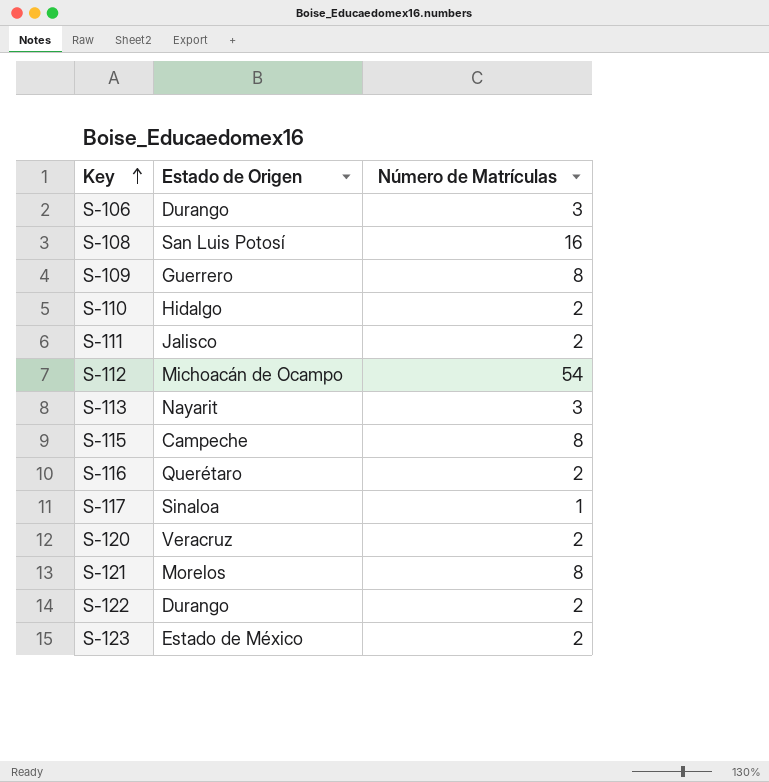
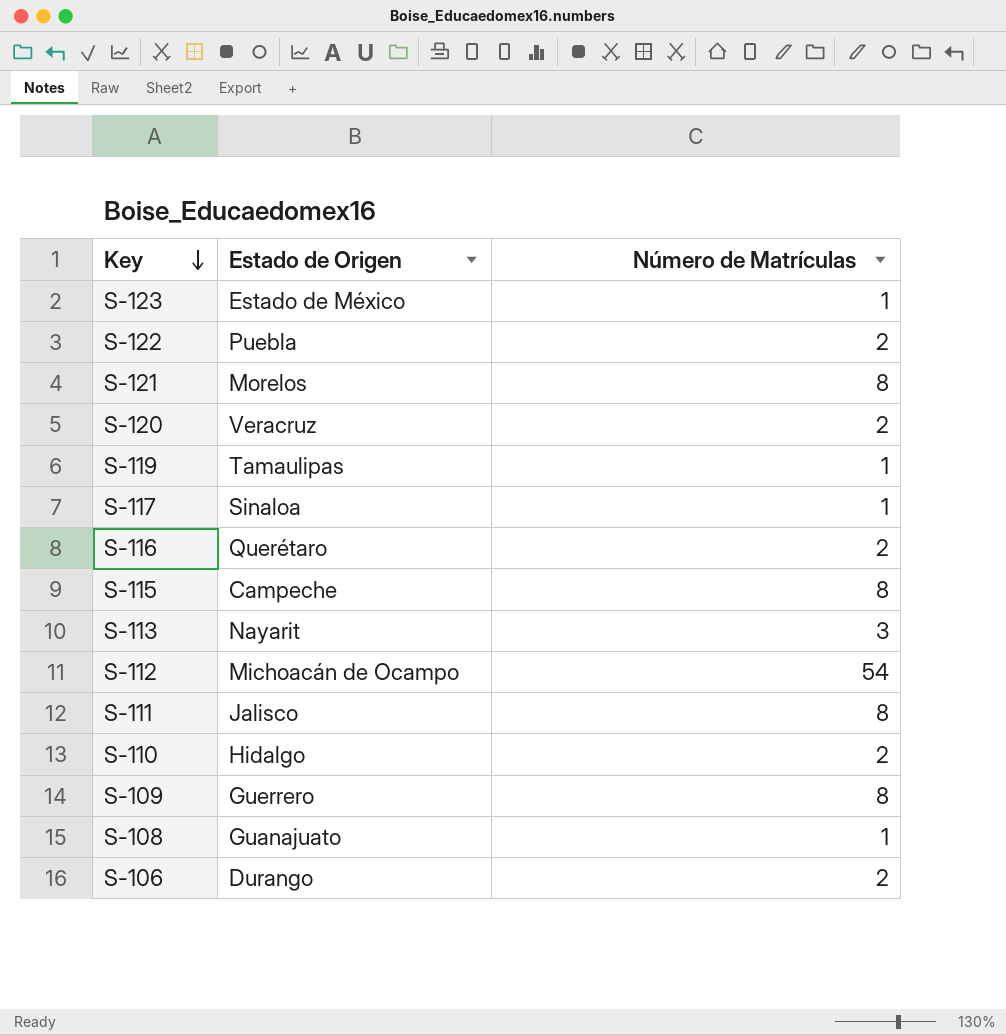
row order: Key ascending -> Key descending
S-123 | Número de Matrículas: 2 -> 1
S-122 | Estado de Origen: Durango -> Puebla
row S-119: none -> Tamaulipas | 1
S-111 | Número de Matrículas: 2 -> 8
S-108 | Estado de Origen: San Luis Potosí -> Guanajuato
S-108 | Número de Matrículas: 16 -> 1
S-106 | Número de Matrículas: 3 -> 2

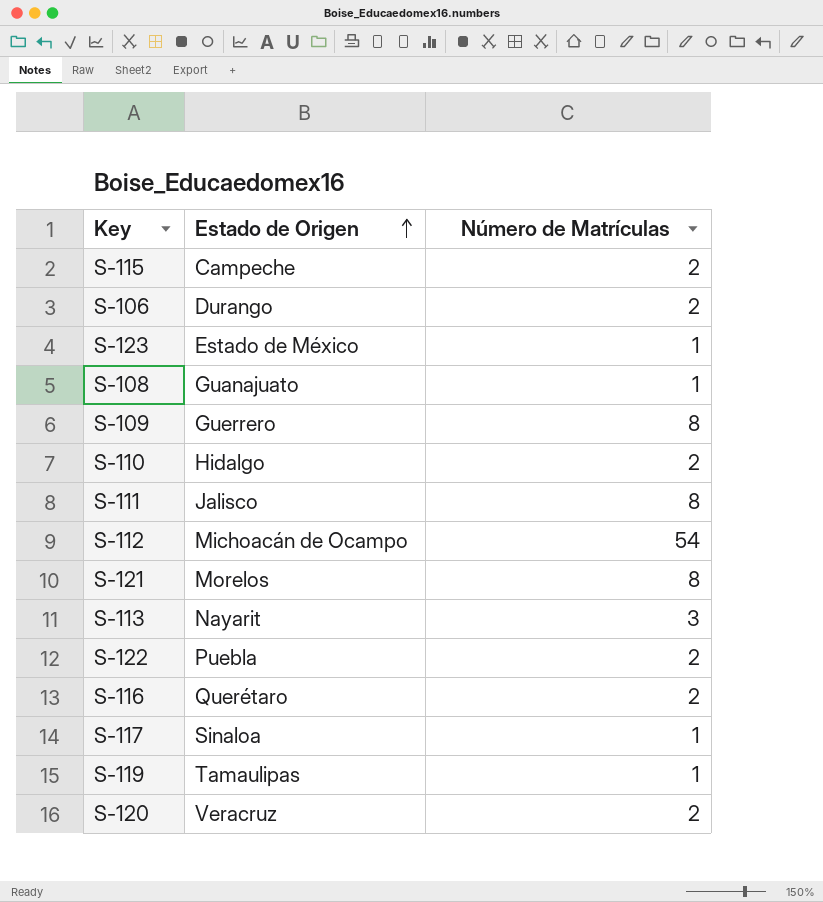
row order: Key descending -> Estado de Origen ascending
S-115 | Número de Matrículas: 8 -> 2

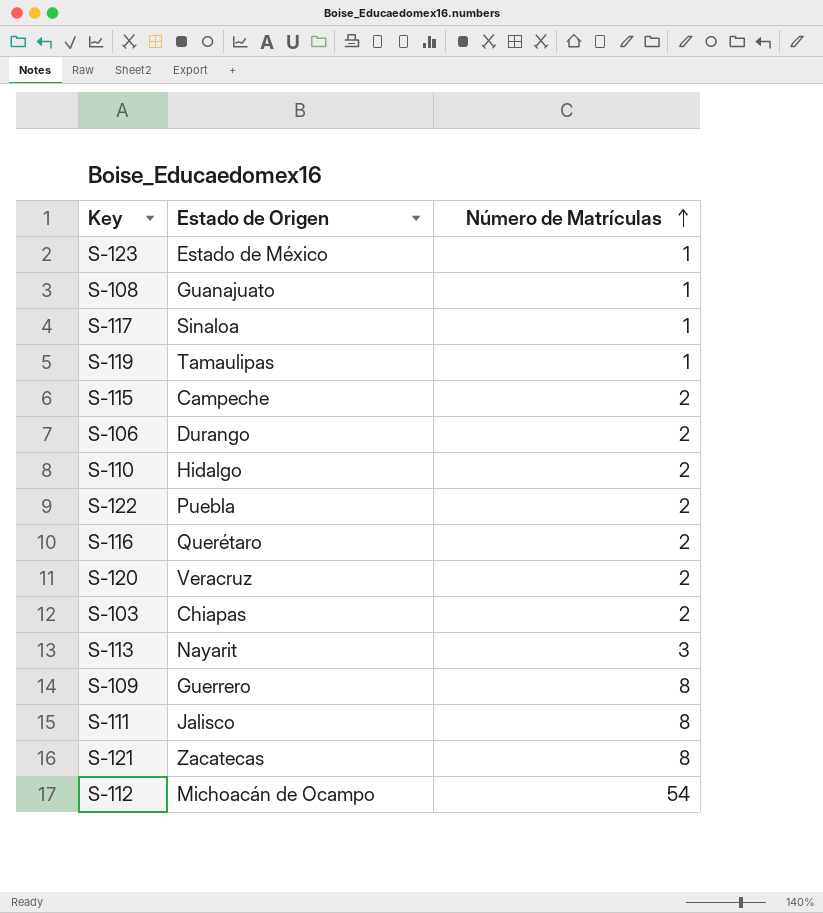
row order: Estado de Origen ascending -> Número de Matrículas ascending
row S-103: none -> Chiapas | 2
S-121 | Estado de Origen: Morelos -> Zacatecas

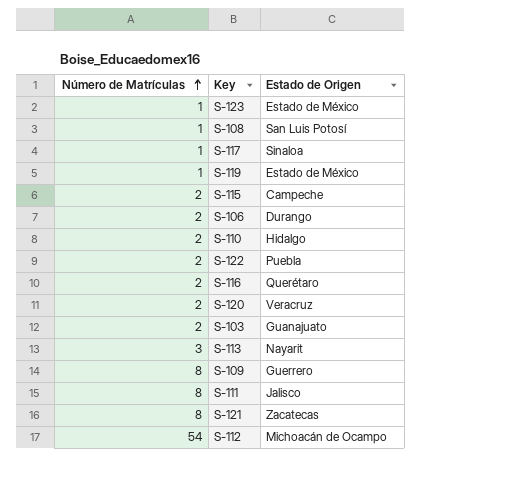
column Número de Matrículas | position: 3 -> 1
S-108 | Estado de Origen: Guanajuato -> San Luis Potosí
S-119 | Estado de Origen: Tamaulipas -> Estado de México
S-103 | Estado de Origen: Chiapas -> Guanajuato

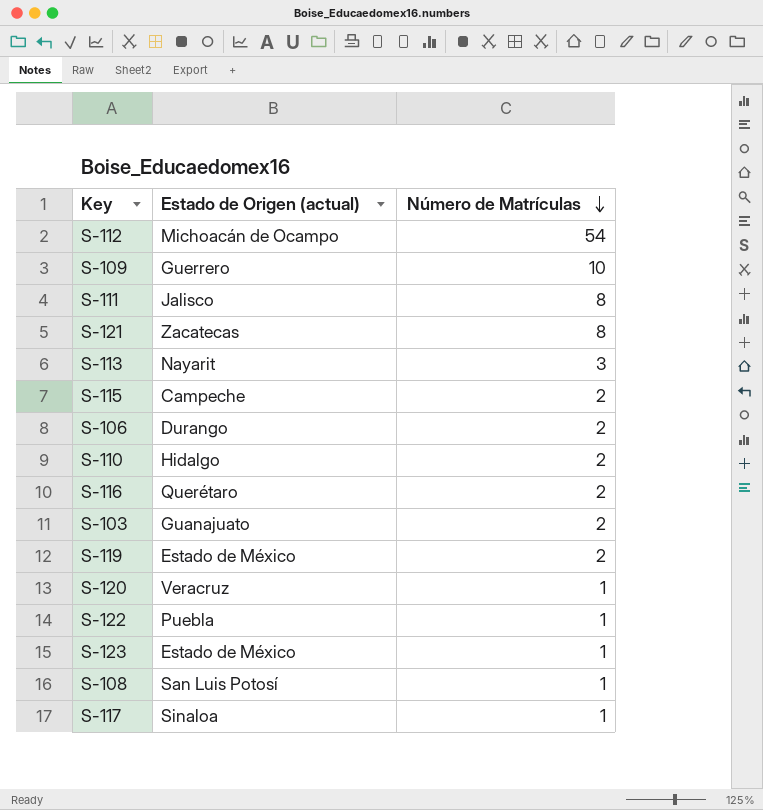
row order: Número de Matrículas ascending -> Número de Matrículas descending
column name: Estado de Origen -> Estado de Origen (actual)
column Número de Matrículas | position: 1 -> 3
S-109 | Número de Matrículas: 8 -> 10
S-119 | Número de Matrículas: 1 -> 2
S-120 | Número de Matrículas: 2 -> 1
S-122 | Número de Matrículas: 2 -> 1

